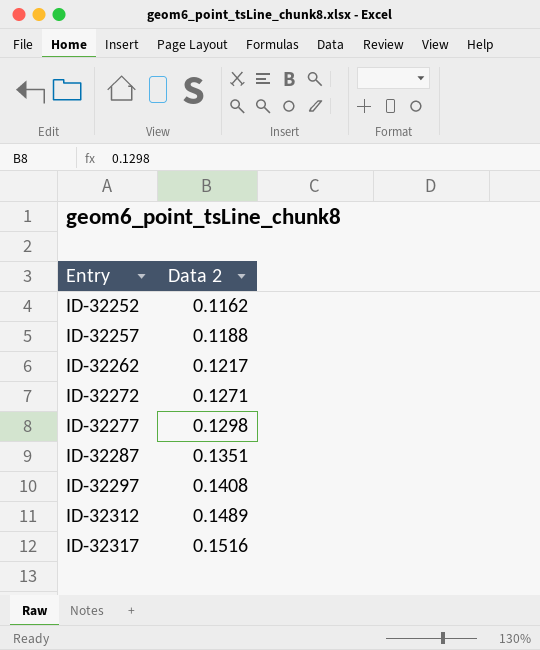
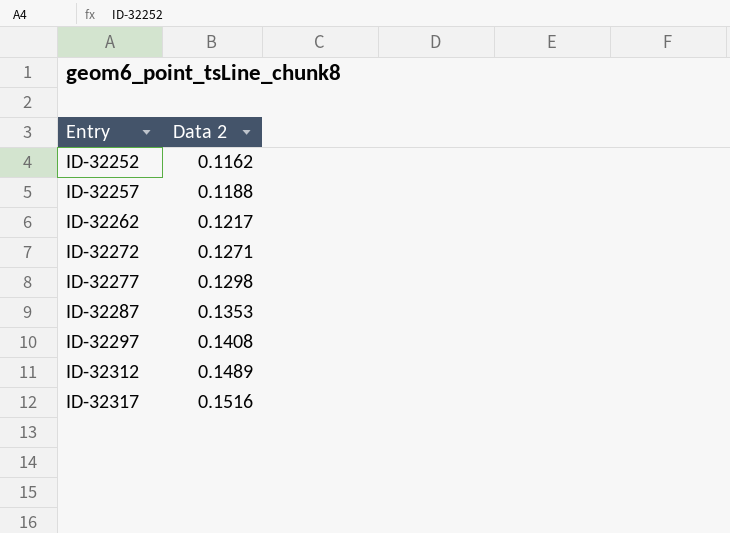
ID-32287 | Data 2: 0.1351 -> 0.1353

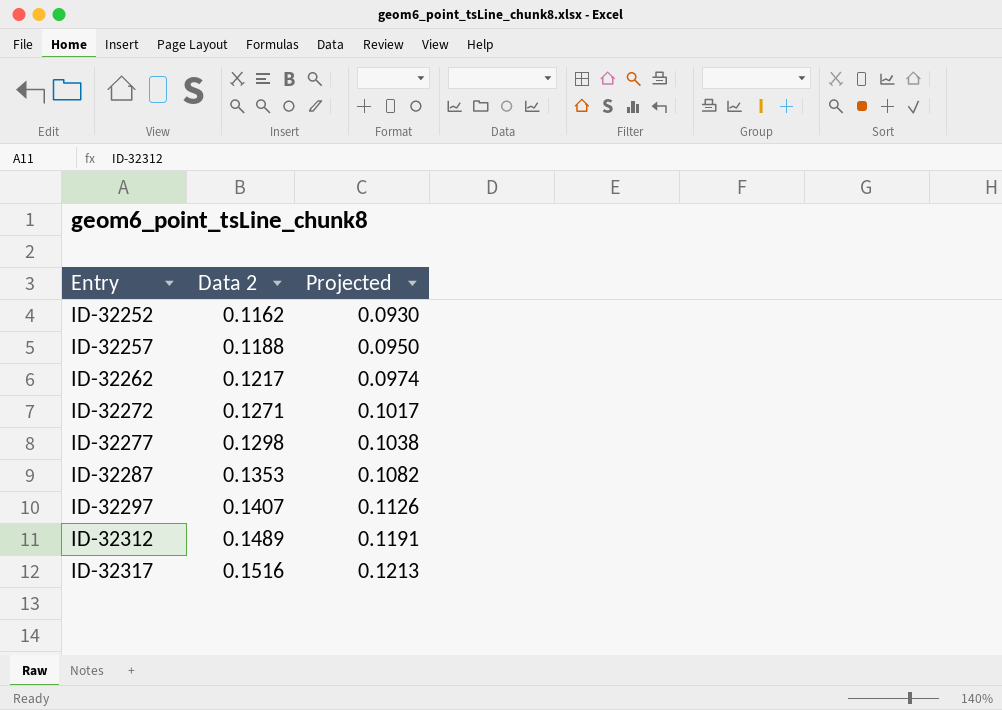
column Projected | formula: none -> [Data 2] * 0.8
ID-32297 | Data 2: 0.1408 -> 0.1407

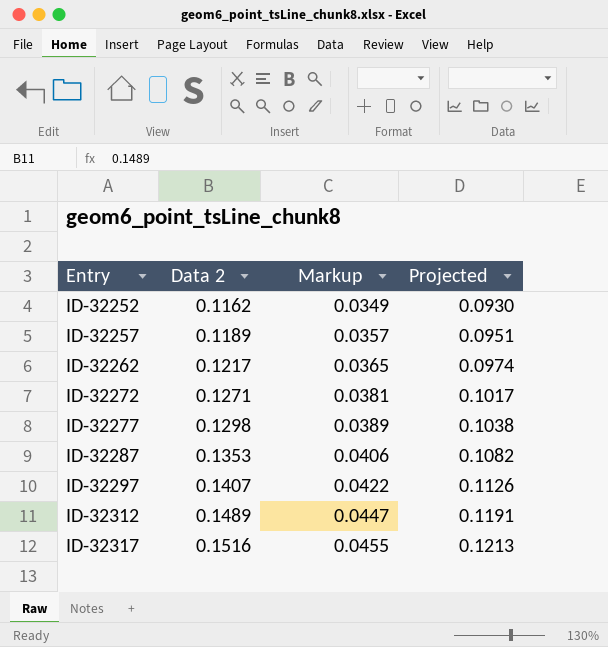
column Markup | formula: none -> [Data 2] * 0.3
ID-32257 | Data 2: 0.1188 -> 0.1189
ID-32257 | Projected: 0.0950 -> 0.0951

